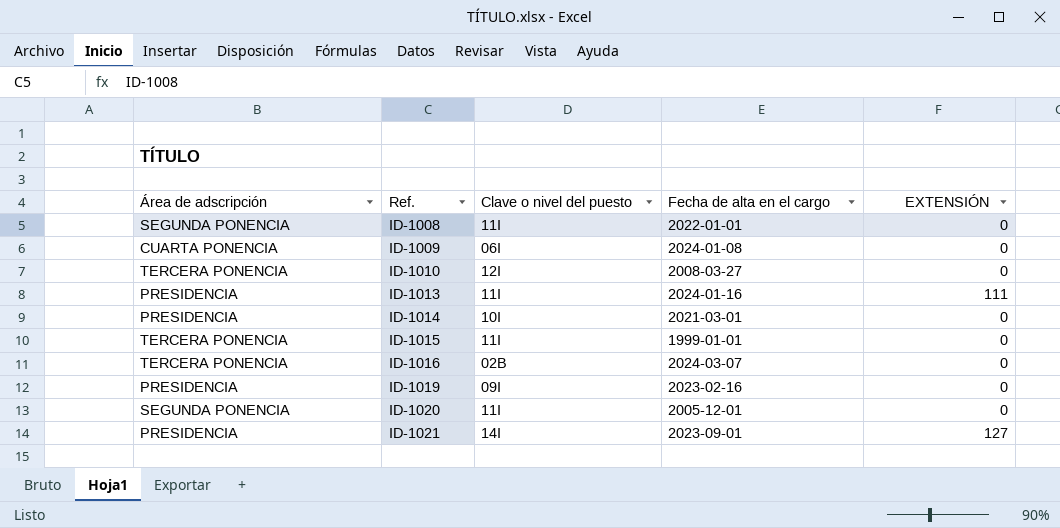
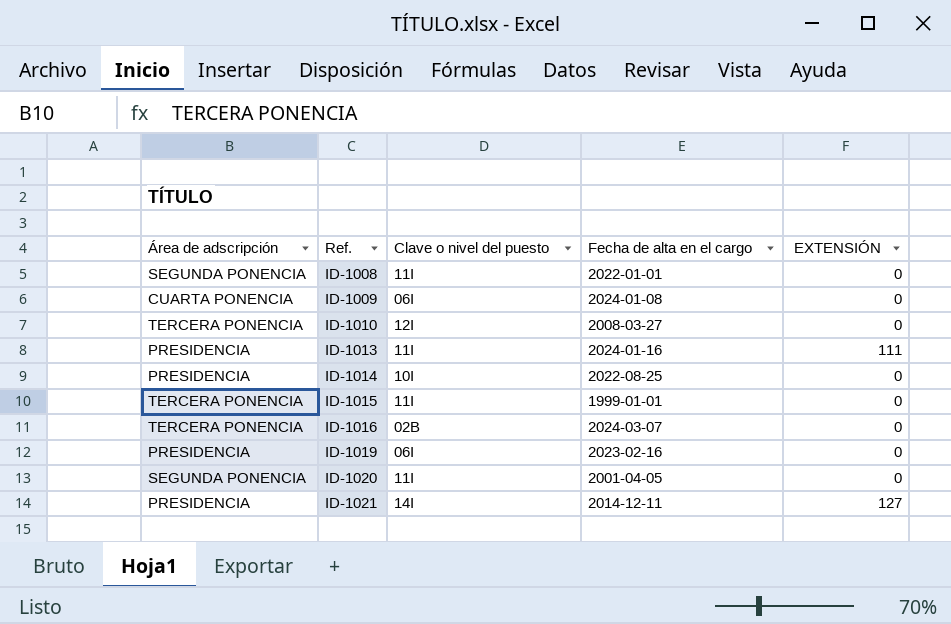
ID-1014 | Fecha de alta en el cargo: 2021-03-01 -> 2022-08-25
ID-1019 | Clave o nivel del puesto: 09I -> 06I
ID-1020 | Fecha de alta en el cargo: 2005-12-01 -> 2001-04-05
ID-1021 | Fecha de alta en el cargo: 2023-09-01 -> 2014-12-11

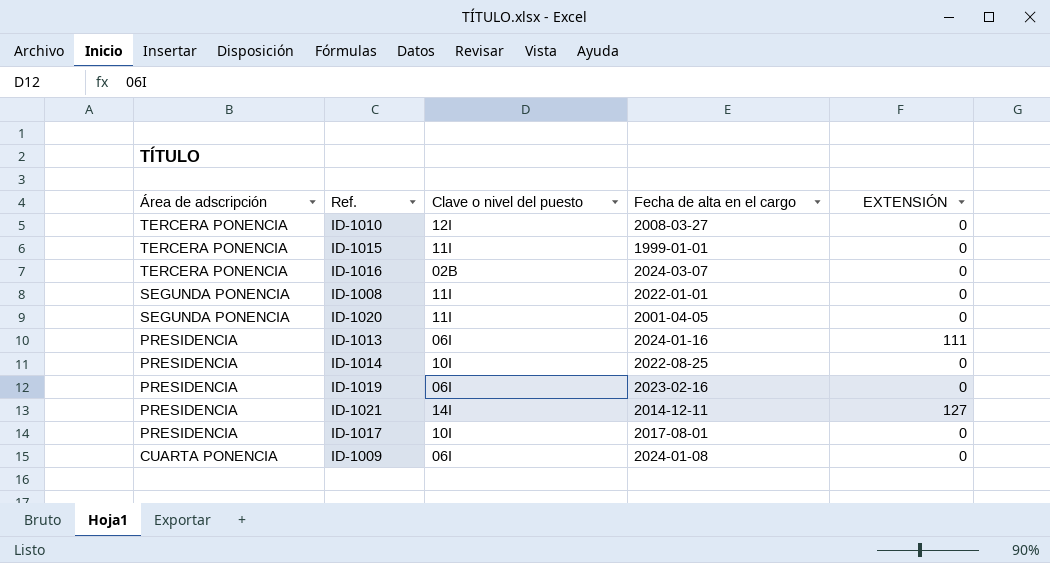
row order: Ref. ascending -> Área de adscripción descending
ID-1013 | Clave o nivel del puesto: 11I -> 06I
row ID-1017: none -> PRESIDENCIA | 10I | 2017-08-01 | 0

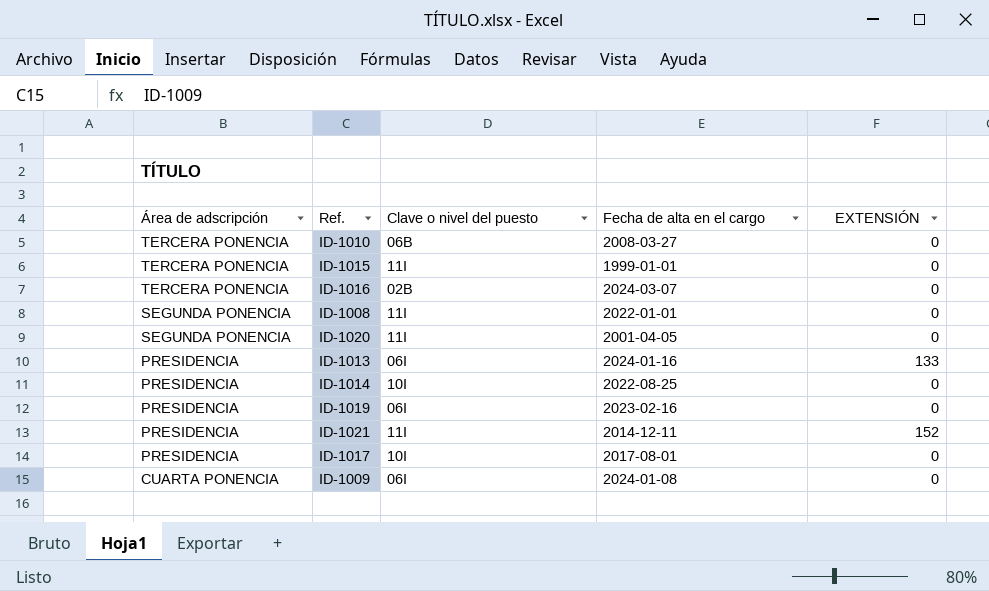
ID-1010 | Clave o nivel del puesto: 12I -> 06B
ID-1013 | EXTENSIÓN: 111 -> 133
ID-1021 | Clave o nivel del puesto: 14I -> 11I
ID-1021 | EXTENSIÓN: 127 -> 152

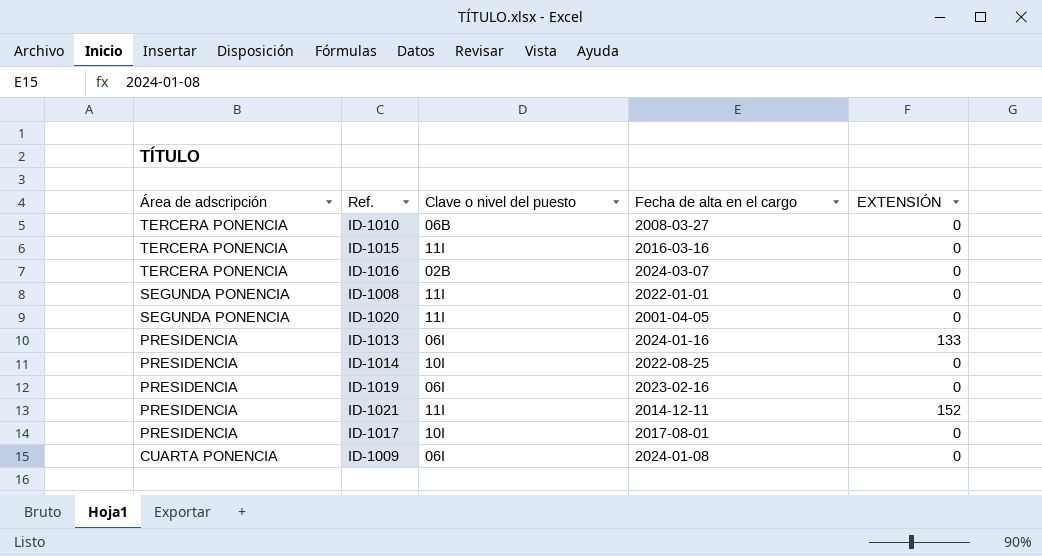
ID-1015 | Fecha de alta en el cargo: 1999-01-01 -> 2016-03-16

